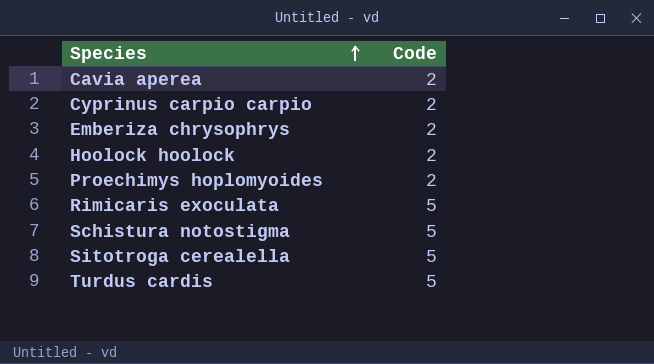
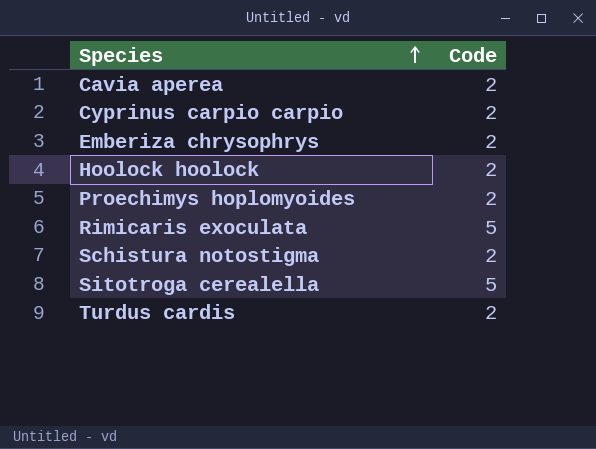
Schistura notostigma | Code: 5 -> 2
Turdus cardis | Code: 5 -> 2

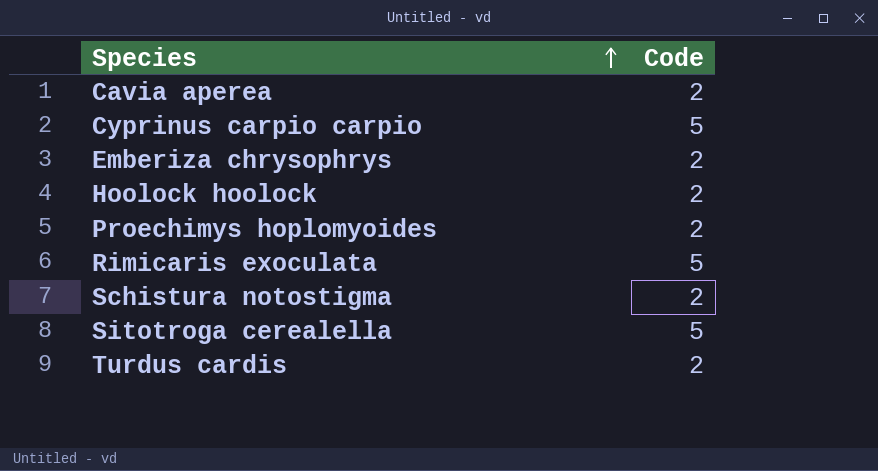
Cyprinus carpio carpio | Code: 2 -> 5

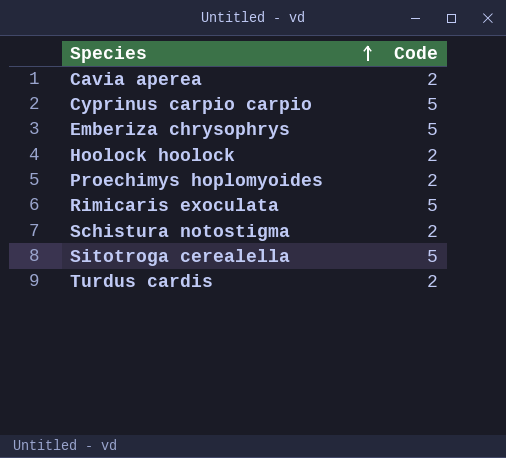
Emberiza chrysophrys | Code: 2 -> 5

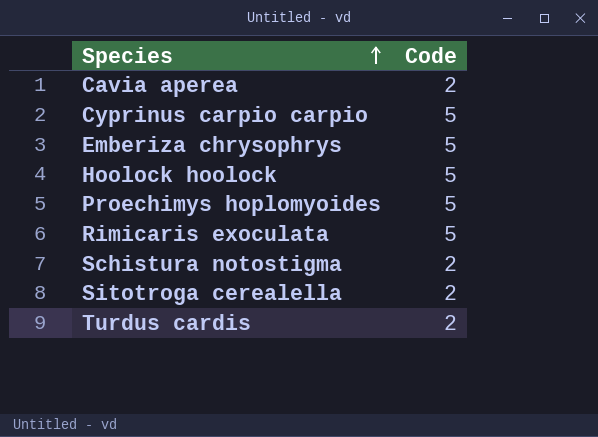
Hoolock hoolock | Code: 2 -> 5
Proechimys hoplomyoides | Code: 2 -> 5
Sitotroga cerealella | Code: 5 -> 2

